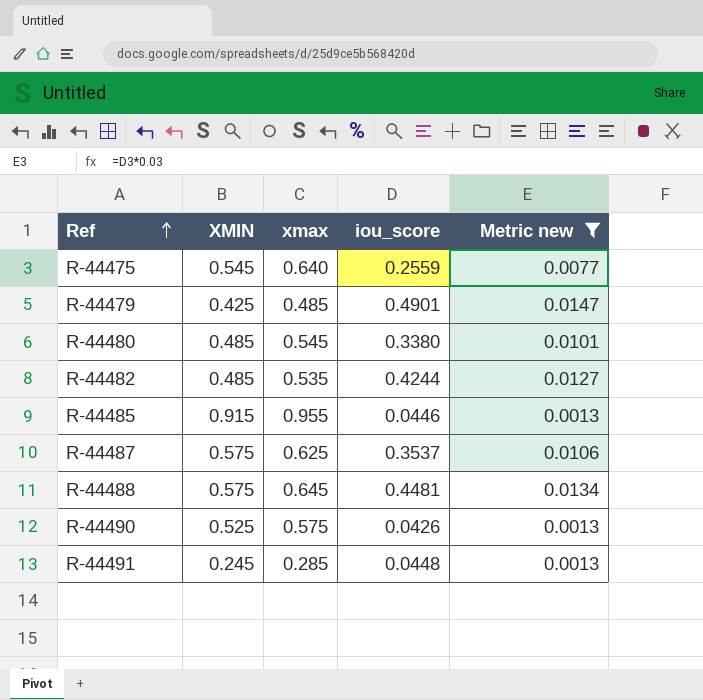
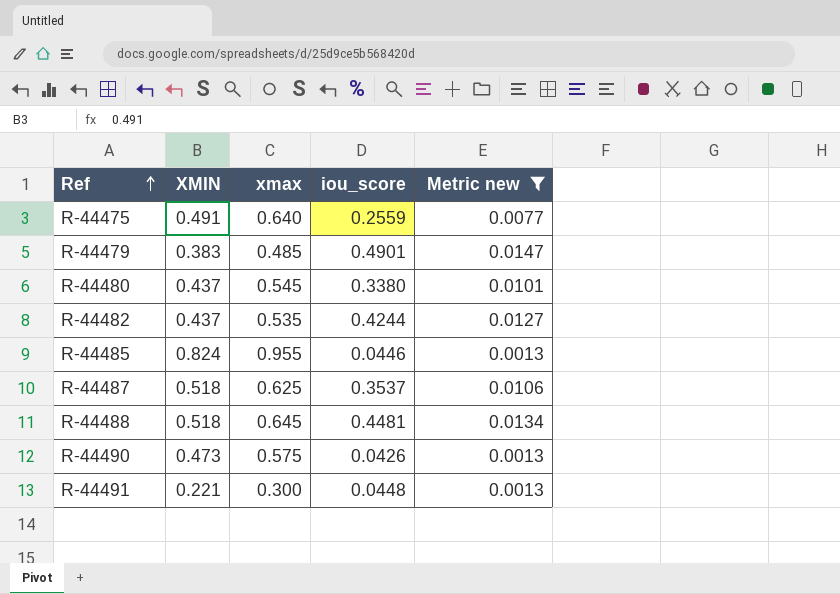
R-44475 | XMIN: 0.545 -> 0.491
R-44479 | XMIN: 0.425 -> 0.383
R-44480 | XMIN: 0.485 -> 0.437
R-44482 | XMIN: 0.485 -> 0.437
R-44485 | XMIN: 0.915 -> 0.824
R-44487 | XMIN: 0.575 -> 0.518
R-44488 | XMIN: 0.575 -> 0.518
R-44490 | XMIN: 0.525 -> 0.473
R-44491 | XMIN: 0.245 -> 0.221
R-44491 | xmax: 0.285 -> 0.300

